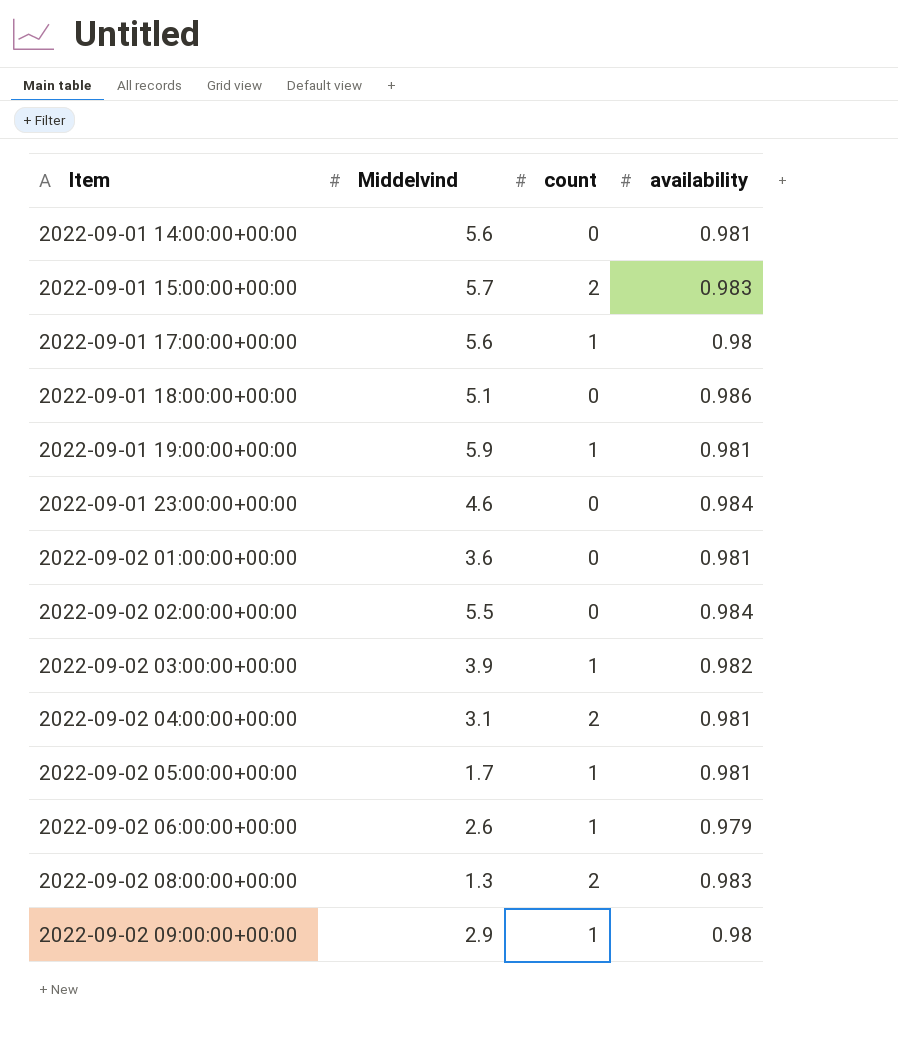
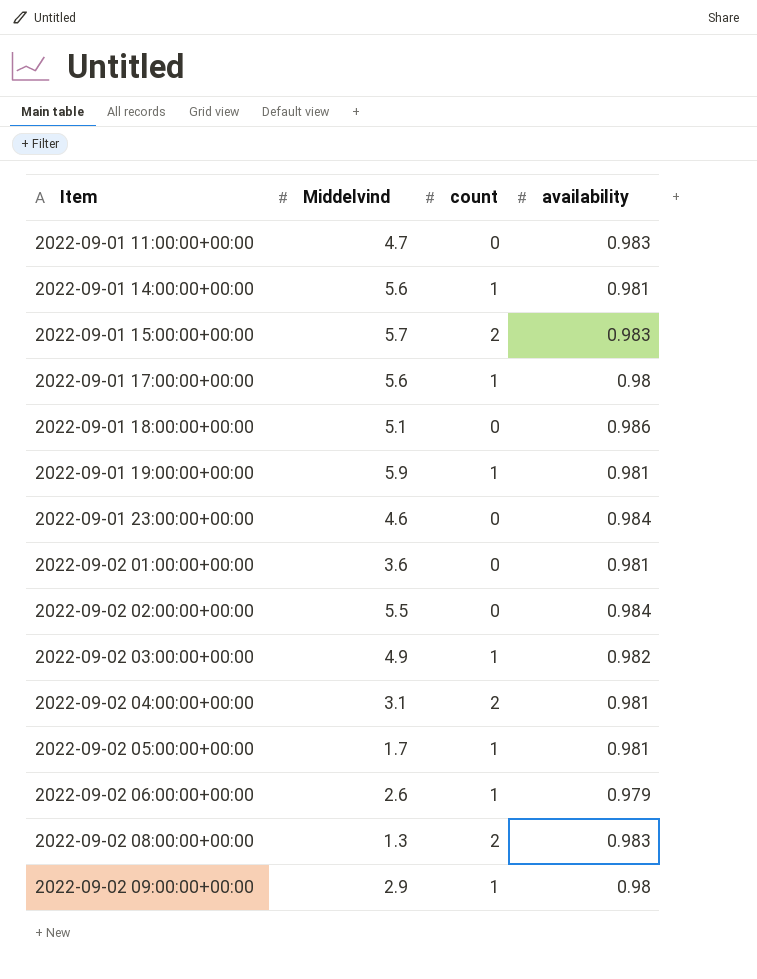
row 2022-09-01 11:00:00+00:00: none -> 4.7 | 0 | 0.983
2022-09-01 14:00:00+00:00 | count: 0 -> 1
2022-09-02 03:00:00+00:00 | Middelvind: 3.9 -> 4.9

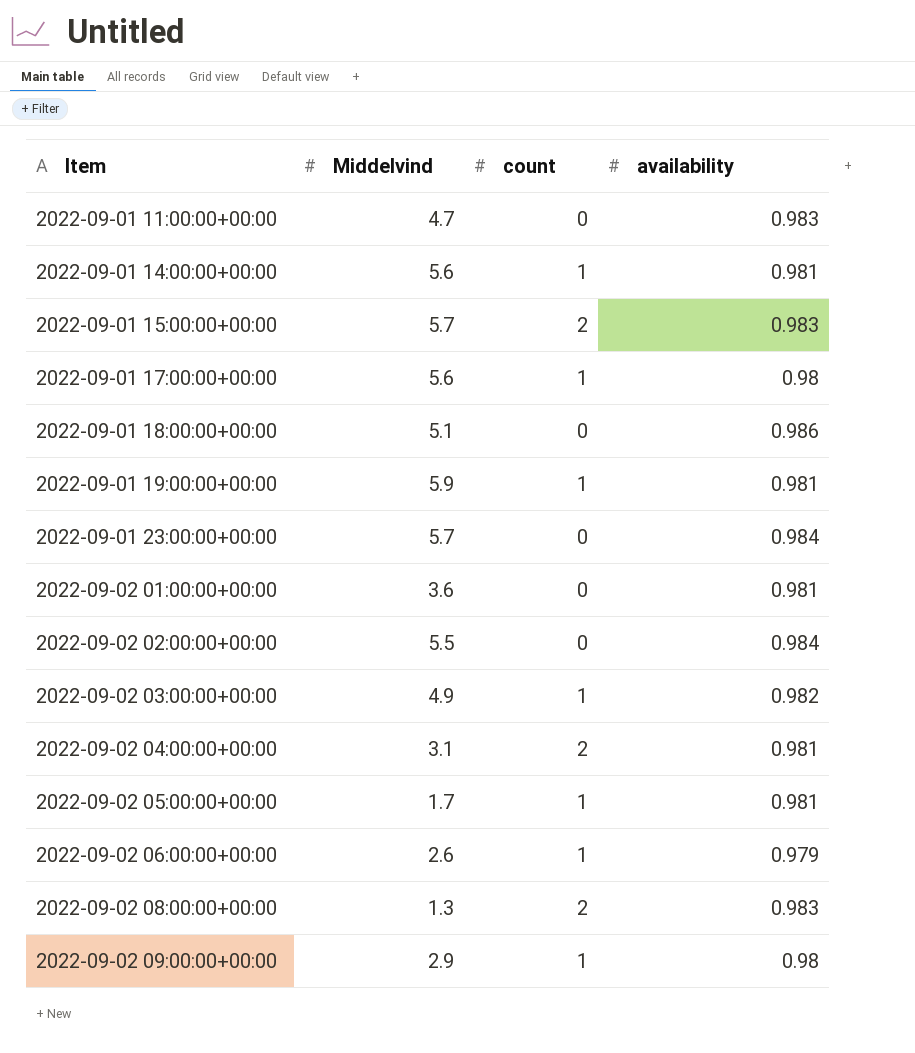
2022-09-01 23:00:00+00:00 | Middelvind: 4.6 -> 5.7

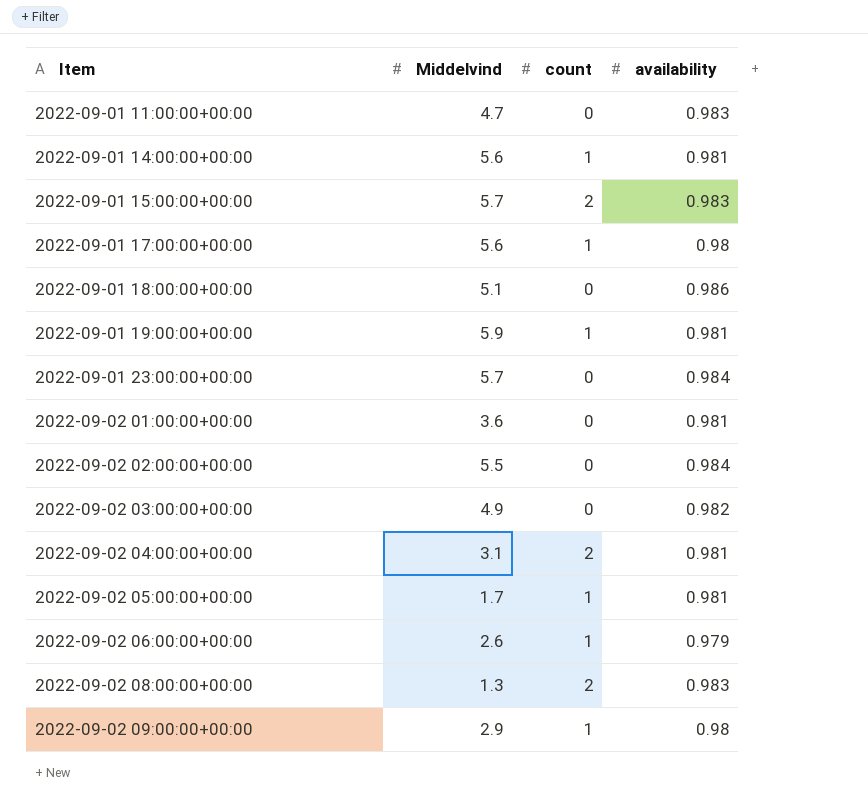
2022-09-02 03:00:00+00:00 | count: 1 -> 0

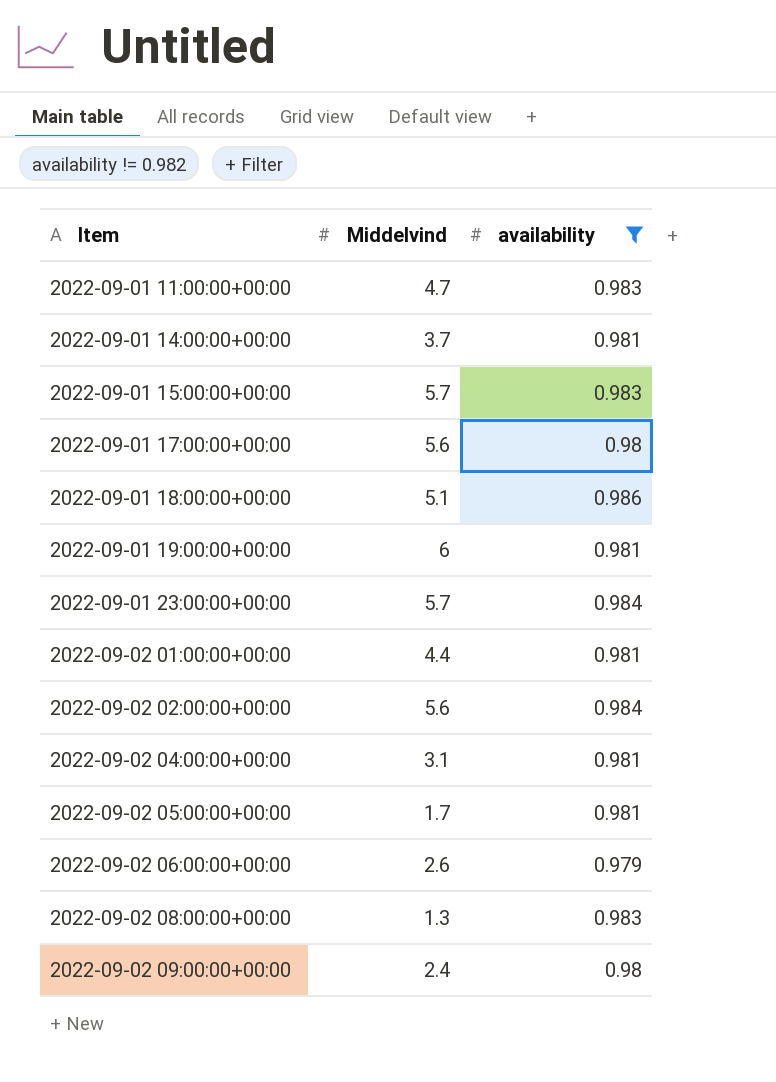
filter: none -> availability != 0.982
column count | position: 3 -> none
2022-09-01 14:00:00+00:00 | Middelvind: 5.6 -> 3.7
2022-09-01 19:00:00+00:00 | Middelvind: 5.9 -> 6
2022-09-02 01:00:00+00:00 | Middelvind: 3.6 -> 4.4
2022-09-02 02:00:00+00:00 | Middelvind: 5.5 -> 5.6
2022-09-02 09:00:00+00:00 | Middelvind: 2.9 -> 2.4

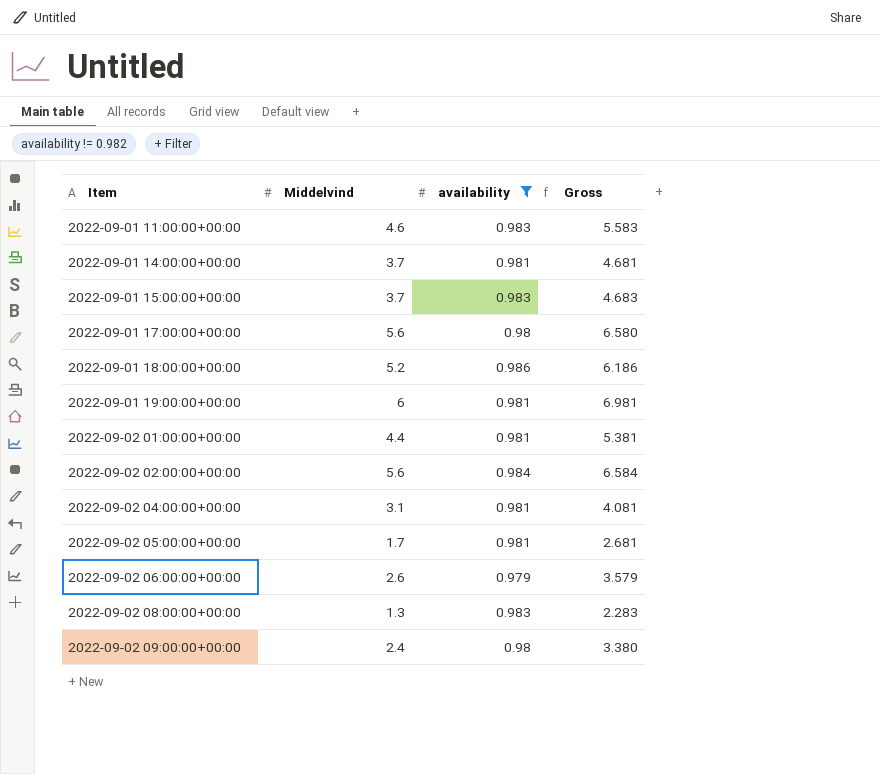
column Gross | formula: none -> [Middelvind] + [availability]
row 2022-09-01 23:00:00+00:00: 5.7 | 0.984 -> none
2022-09-01 11:00:00+00:00 | Middelvind: 4.7 -> 4.6
2022-09-01 15:00:00+00:00 | Middelvind: 5.7 -> 3.7
2022-09-01 18:00:00+00:00 | Middelvind: 5.1 -> 5.2

